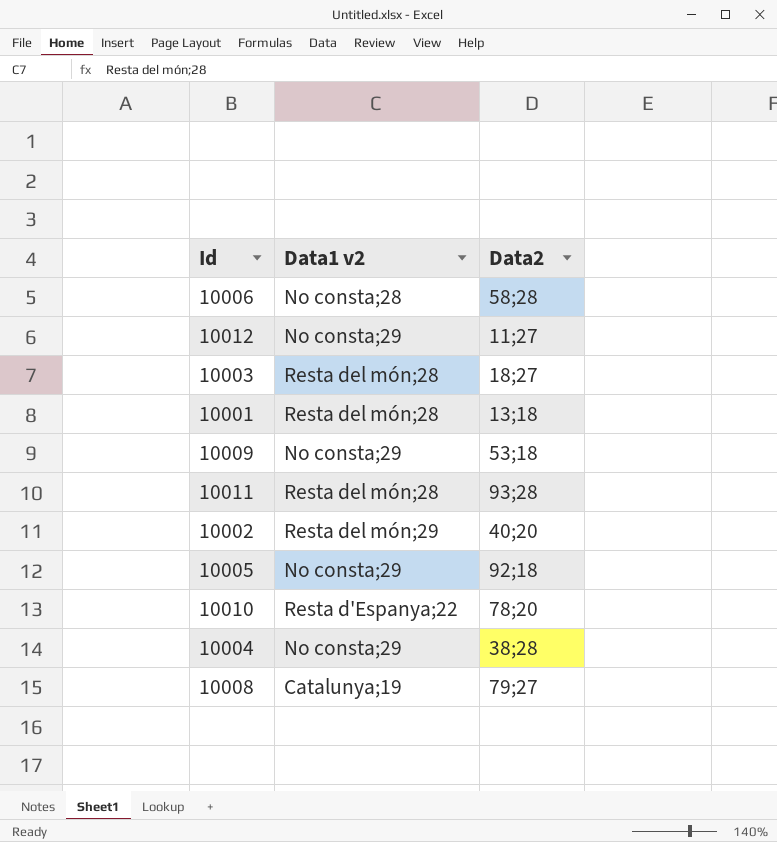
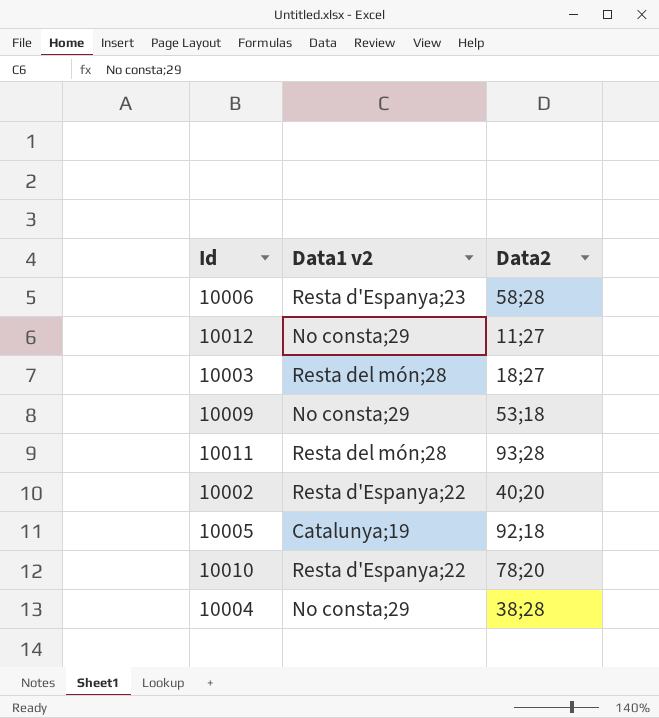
row 10001: Resta del món;28 | 13;18 -> none
row 10008: Catalunya;19 | 79;27 -> none
10006 | Data1 v2: No consta;28 -> Resta d'Espanya;23
10002 | Data1 v2: Resta del món;29 -> Resta d'Espanya;22
10005 | Data1 v2: No consta;29 -> Catalunya;19

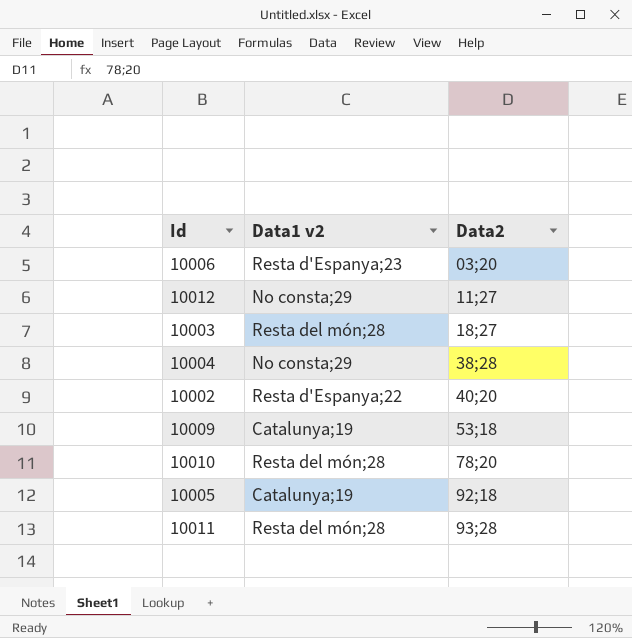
row order: none -> Data2 ascending
10006 | Data2: 58;28 -> 03;20
10009 | Data1 v2: No consta;29 -> Catalunya;19
10010 | Data1 v2: Resta d'Espanya;22 -> Resta del món;28

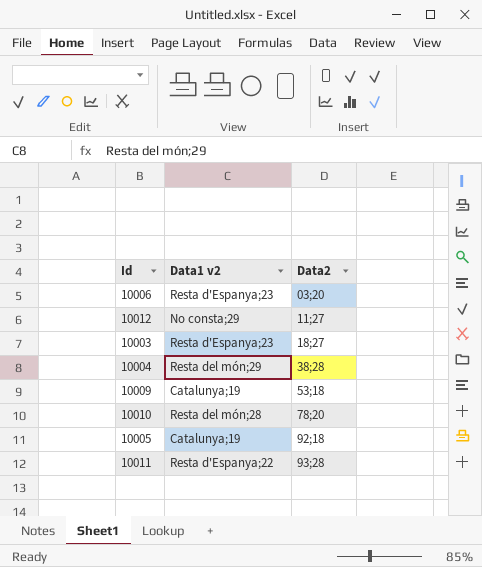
row 10002: Resta d'Espanya;22 | 40;20 -> none
10003 | Data1 v2: Resta del món;28 -> Resta d'Espanya;23
10004 | Data1 v2: No consta;29 -> Resta del món;29
10011 | Data1 v2: Resta del món;28 -> Resta d'Espanya;22

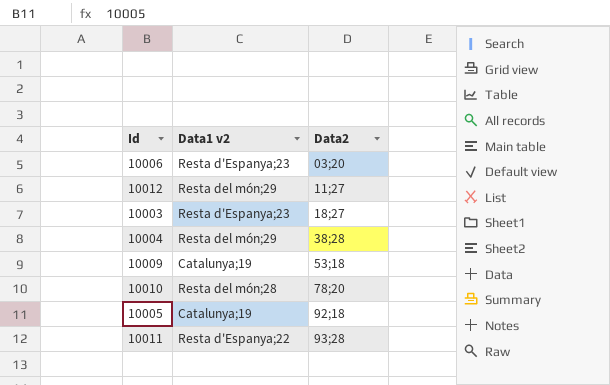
10012 | Data1 v2: No consta;29 -> Resta del món;29

